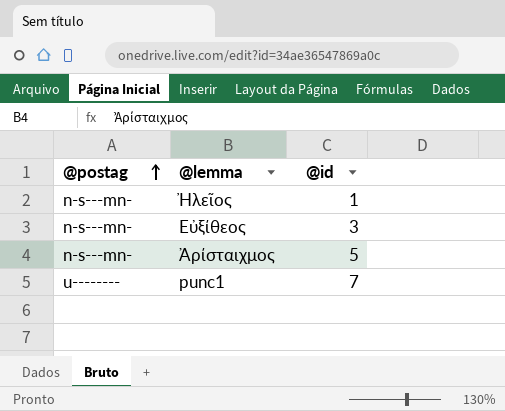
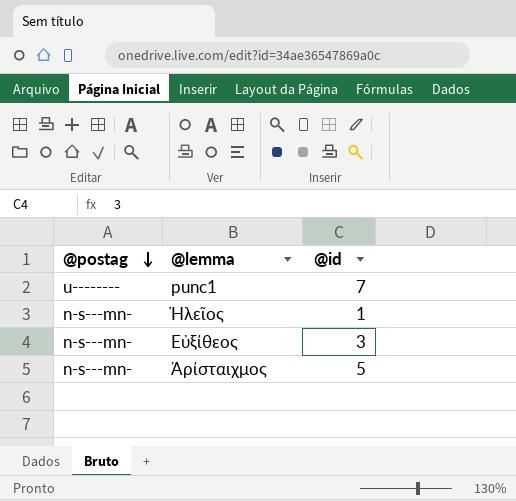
row order: @postag ascending -> @postag descending

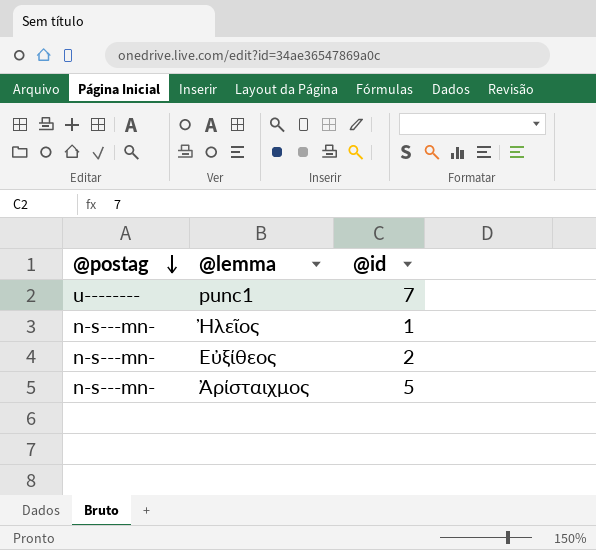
Εὐξίθεος | @id: 3 -> 2

